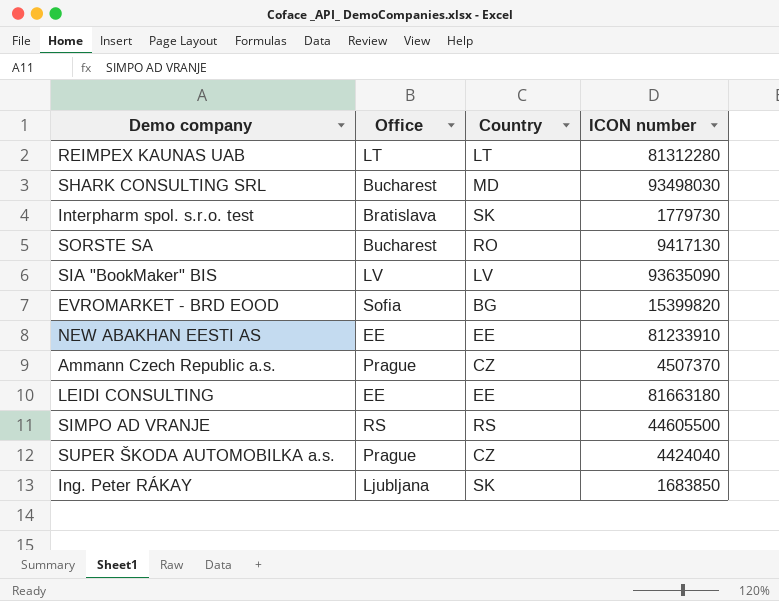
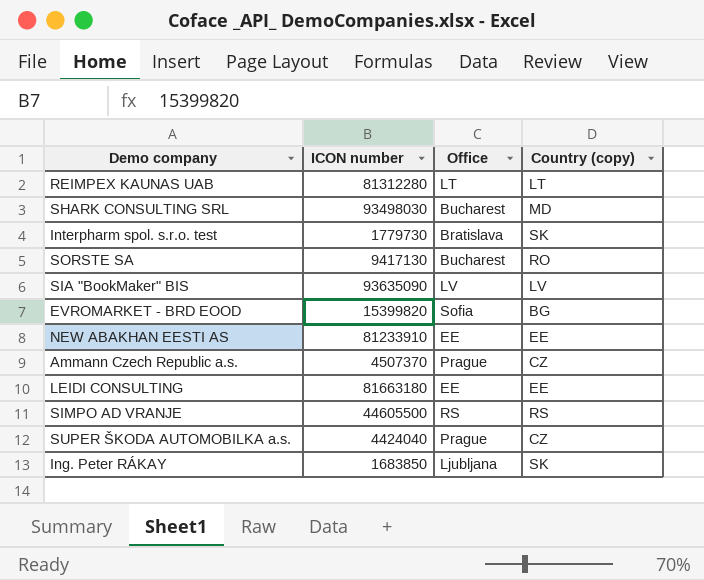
column ICON number | position: 4 -> 2
column name: Country -> Country (copy)

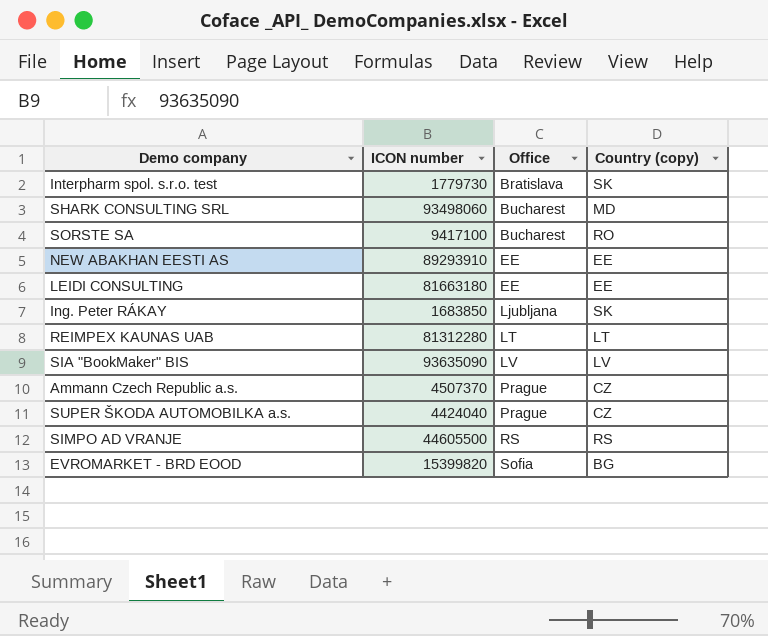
row order: none -> Office ascending
SHARK CONSULTING SRL | ICON number: 93498030 -> 93498060
SORSTE SA | ICON number: 9417130 -> 9417100
NEW ABAKHAN EESTI AS | ICON number: 81233910 -> 89293910

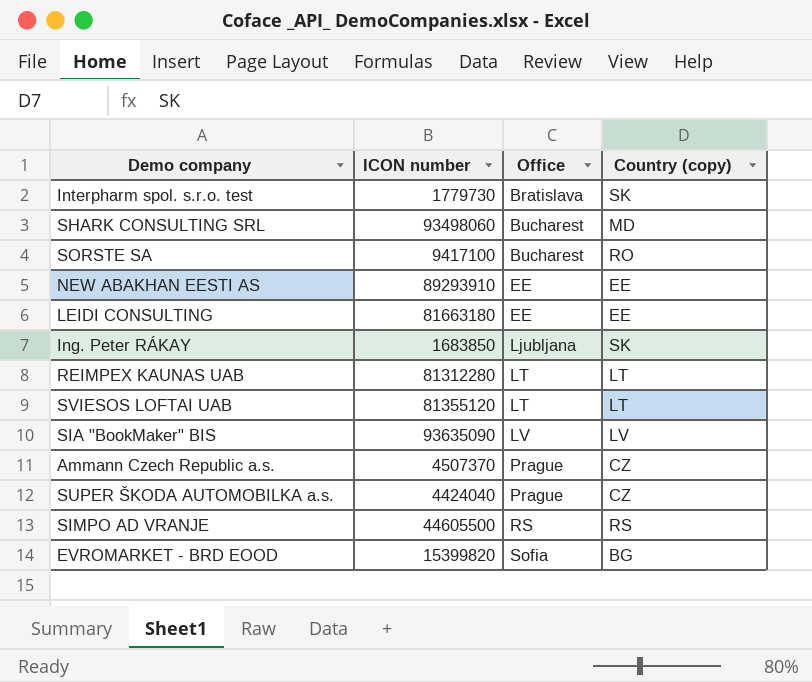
row SVIESOS LOFTAI UAB: none -> 81355120 | LT | LT

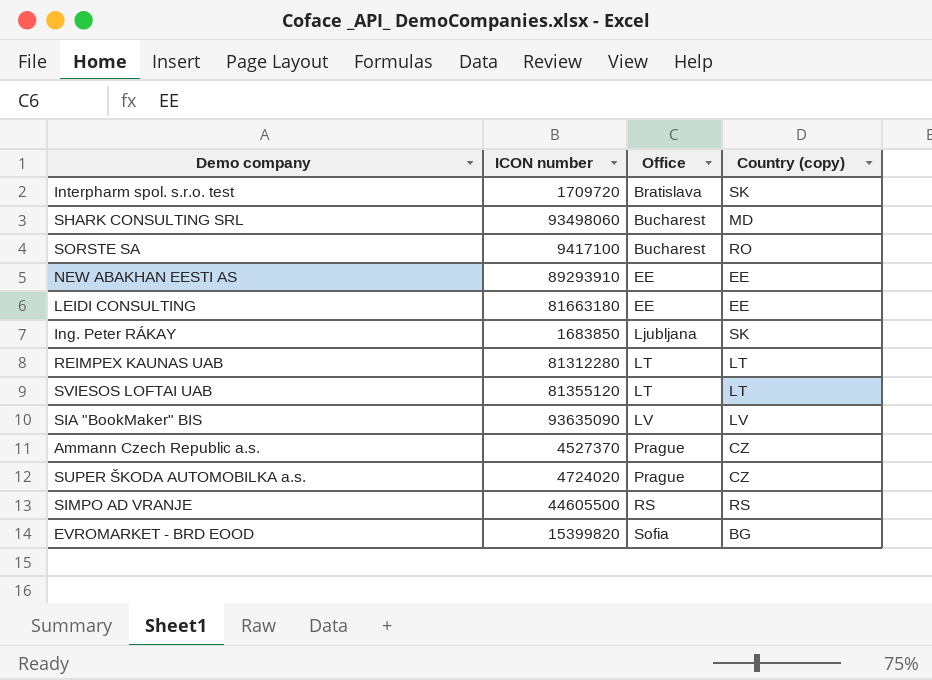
Interpharm spol. s.r.o. test | ICON number: 1779730 -> 1709720
Ammann Czech Republic a.s. | ICON number: 4507370 -> 4527370
SUPER ŠKODA AUTOMOBILKA a.s. | ICON number: 4424040 -> 4724020

